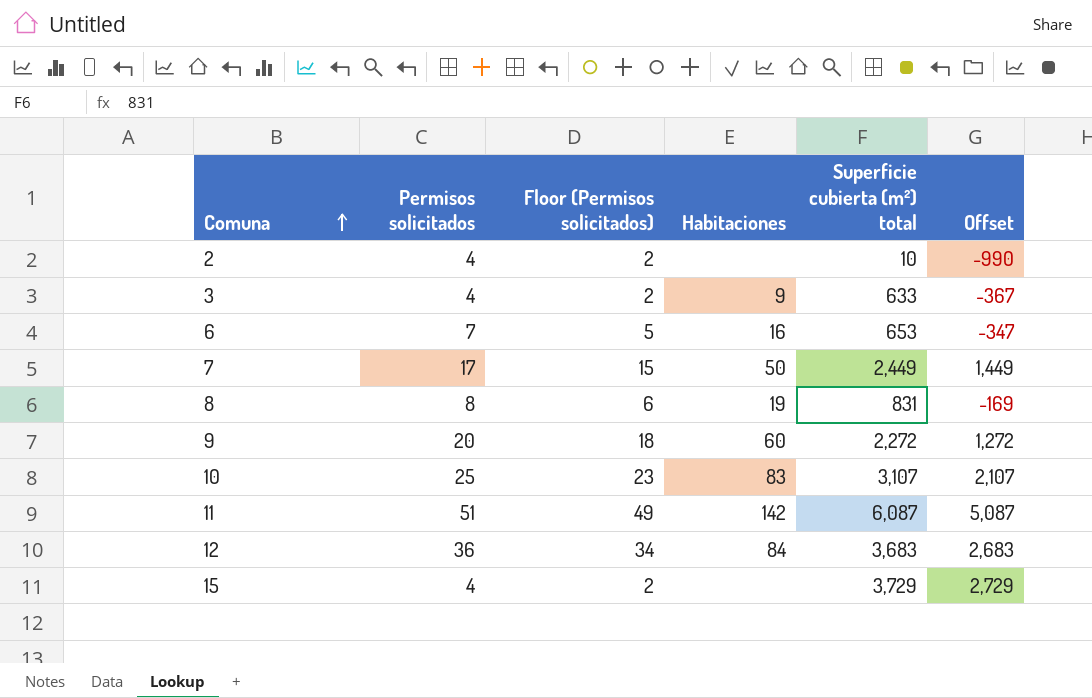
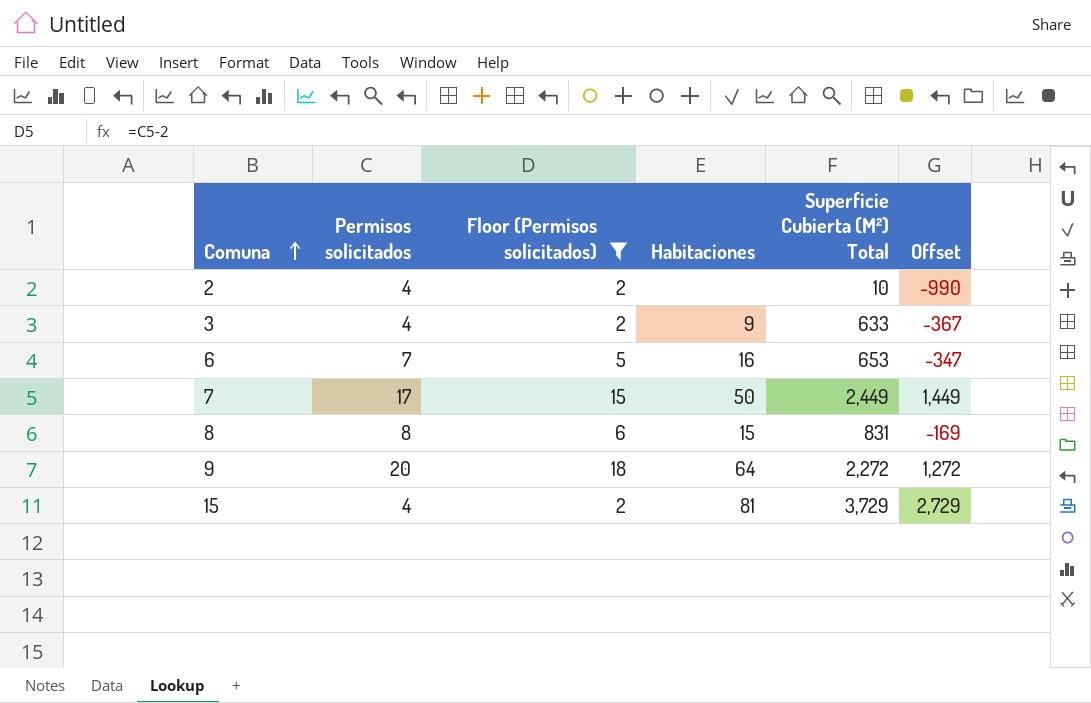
filter: none -> Floor (Permisos solicitados) <= 18
column name: Superficie cubierta (m²) total -> Superficie Cubierta (M²) Total
8 | Habitaciones: 19 -> 15
9 | Habitaciones: 60 -> 64
15 | Habitaciones: none -> 81

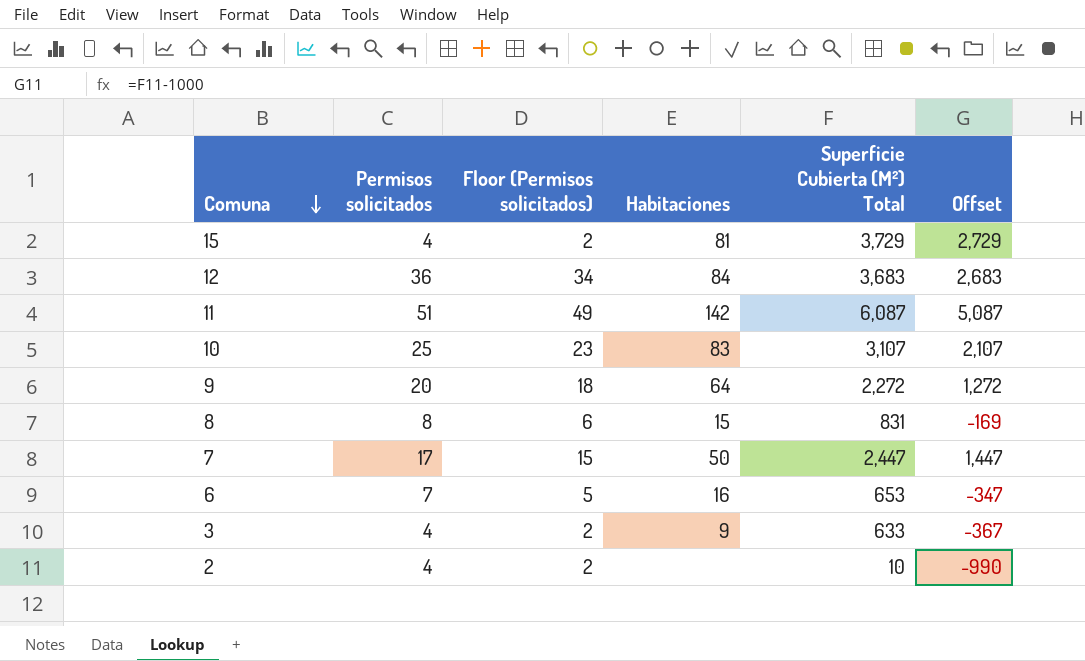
filter: Floor (Permisos solicitados) <= 18 -> none
row order: Comuna ascending -> Comuna descending
7 | Superficie Cubierta (M²) Total: 2,449 -> 2,447
7 | Offset: 1,449 -> 1,447

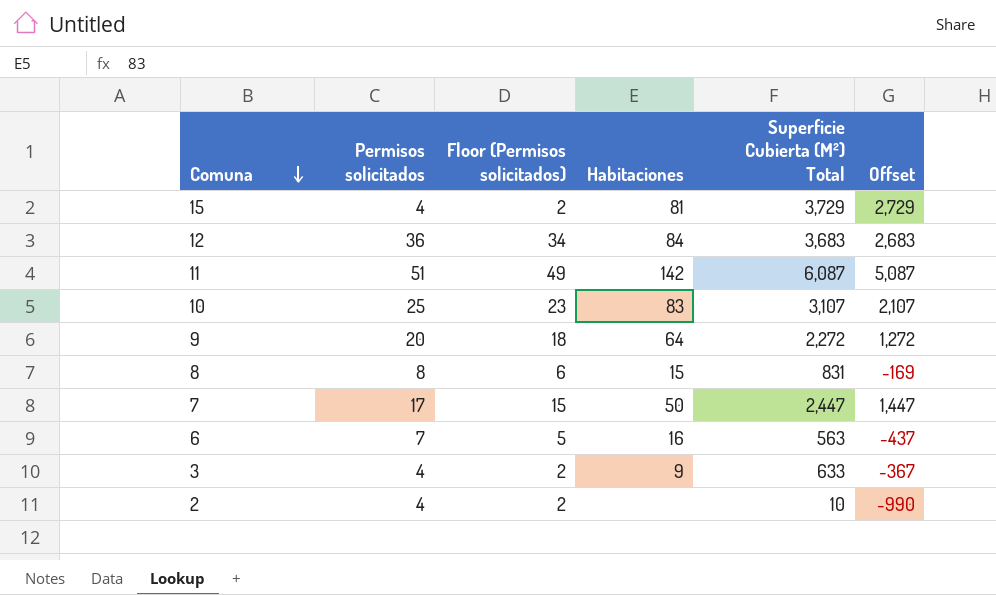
6 | Superficie Cubierta (M²) Total: 653 -> 563
6 | Offset: -347 -> -437

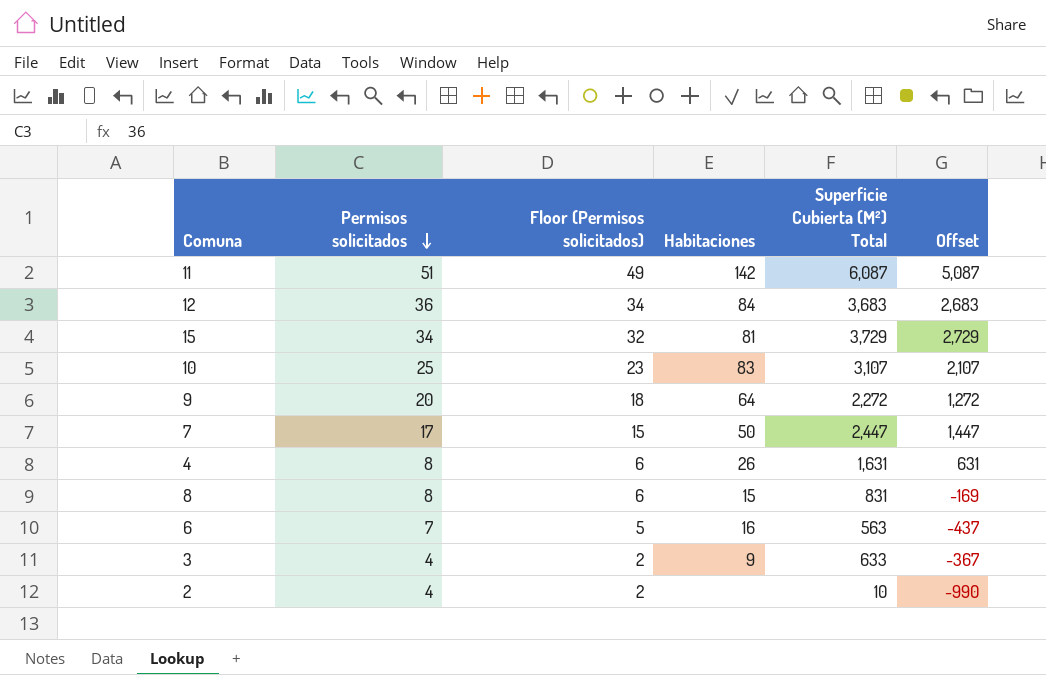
row order: Comuna descending -> Permisos solicitados descending
15 | Permisos solicitados: 4 -> 34
15 | Floor (Permisos solicitados): 2 -> 32
row 4: none -> 8 | 6 | 26 | 1,631 | 631

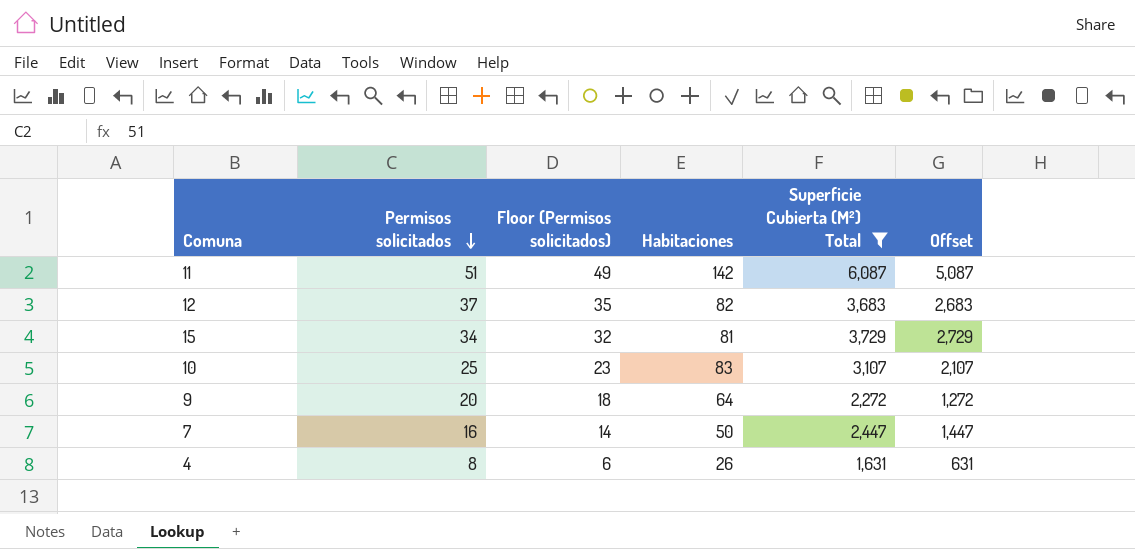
filter: none -> Superficie Cubierta (M²) Total >= 1,631
12 | Permisos solicitados: 36 -> 37
12 | Floor (Permisos solicitados): 34 -> 35
12 | Habitaciones: 84 -> 82
7 | Permisos solicitados: 17 -> 16
7 | Floor (Permisos solicitados): 15 -> 14

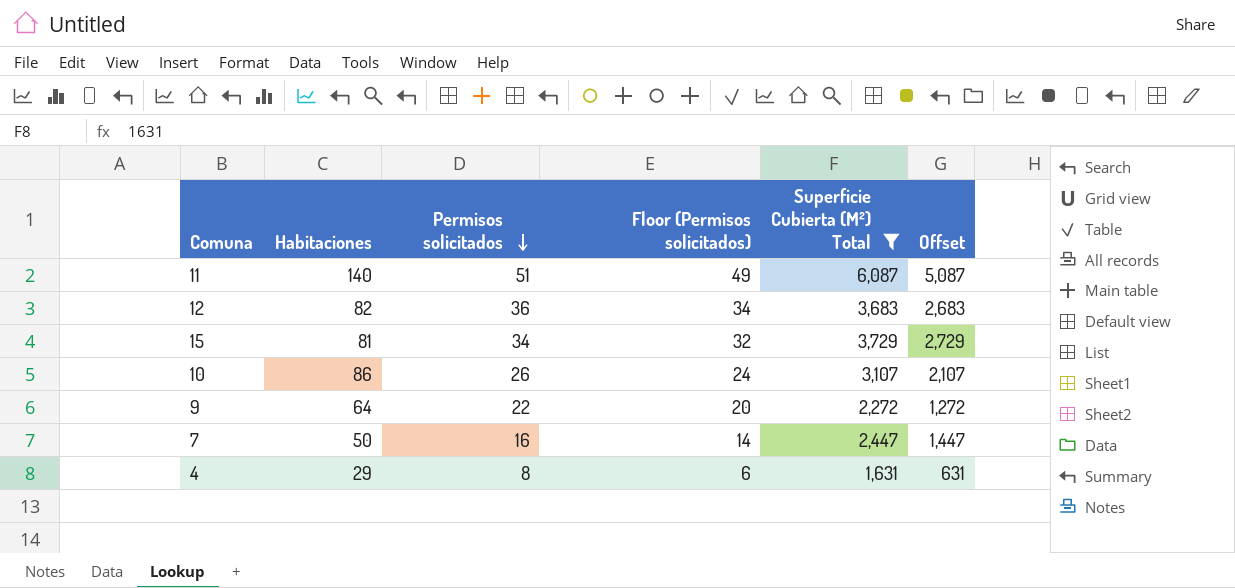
column Habitaciones | position: 4 -> 2
11 | Habitaciones: 142 -> 140
12 | Permisos solicitados: 37 -> 36
12 | Floor (Permisos solicitados): 35 -> 34
10 | Habitaciones: 83 -> 86
10 | Permisos solicitados: 25 -> 26
10 | Floor (Permisos solicitados): 23 -> 24
9 | Permisos solicitados: 20 -> 22
9 | Floor (Permisos solicitados): 18 -> 20
4 | Habitaciones: 26 -> 29

